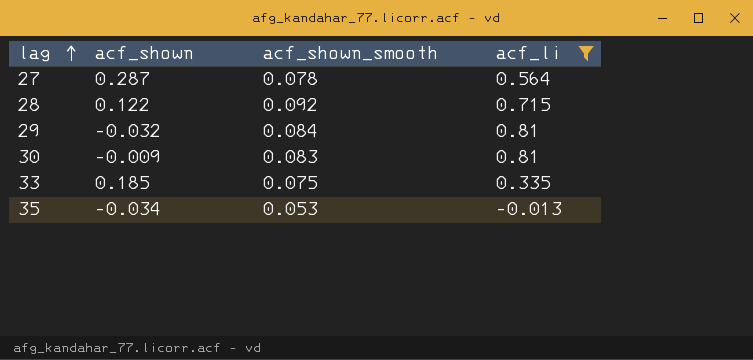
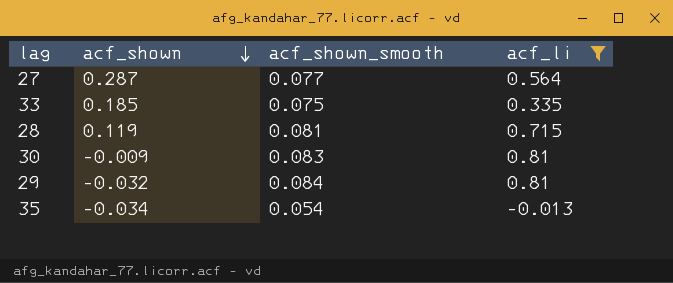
row order: lag ascending -> acf_shown descending
27 | acf_shown_smooth: 0.078 -> 0.077
28 | acf_shown: 0.122 -> 0.119
28 | acf_shown_smooth: 0.092 -> 0.081
35 | acf_shown_smooth: 0.053 -> 0.054

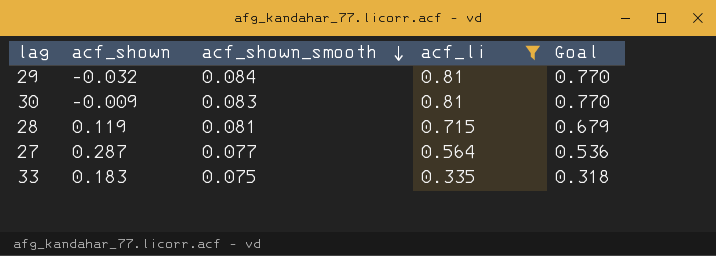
row order: acf_shown descending -> acf_shown_smooth descending
column Goal | formula: none -> [acf_li] * 0.95
row 35: -0.034 | 0.054 | -0.013 -> none
33 | acf_shown: 0.185 -> 0.183

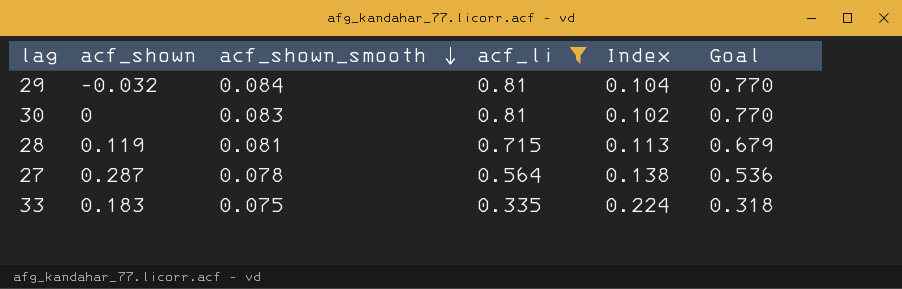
column Index | formula: none -> [acf_shown_smooth] / [acf_li]
30 | acf_shown: -0.009 -> 0
27 | acf_shown_smooth: 0.077 -> 0.078

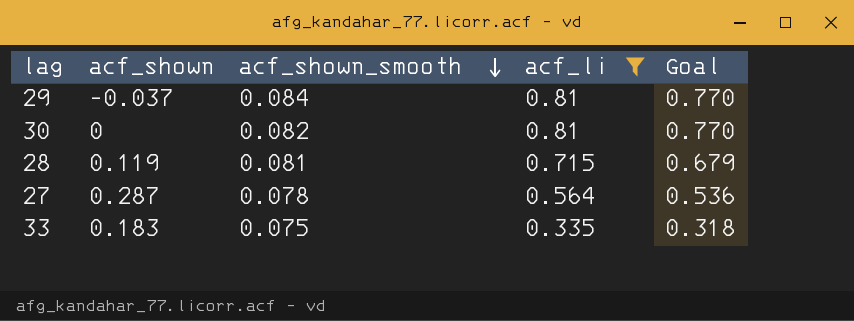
column Index | formula: [acf_shown_smooth] / [acf_li] -> none
29 | acf_shown: -0.032 -> -0.037
30 | acf_shown_smooth: 0.083 -> 0.082

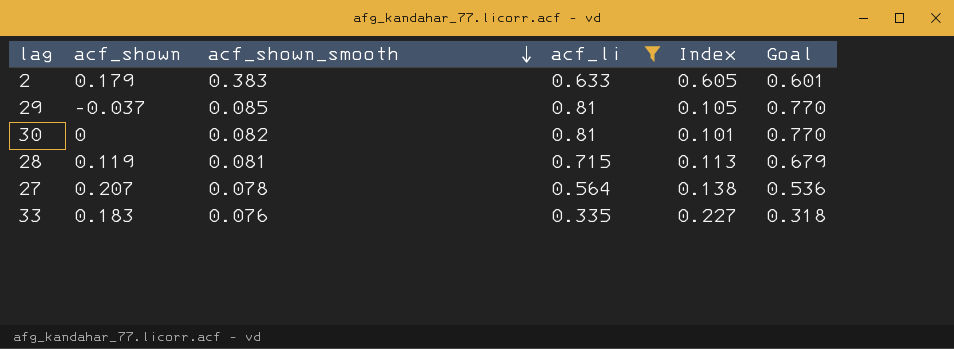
column Index | formula: none -> [acf_shown_smooth] / [acf_li]
row 2: none -> 0.179 | 0.383 | 0.633 | 0.605 | 0.601
29 | acf_shown_smooth: 0.084 -> 0.085
27 | acf_shown: 0.287 -> 0.207
33 | acf_shown_smooth: 0.075 -> 0.076

